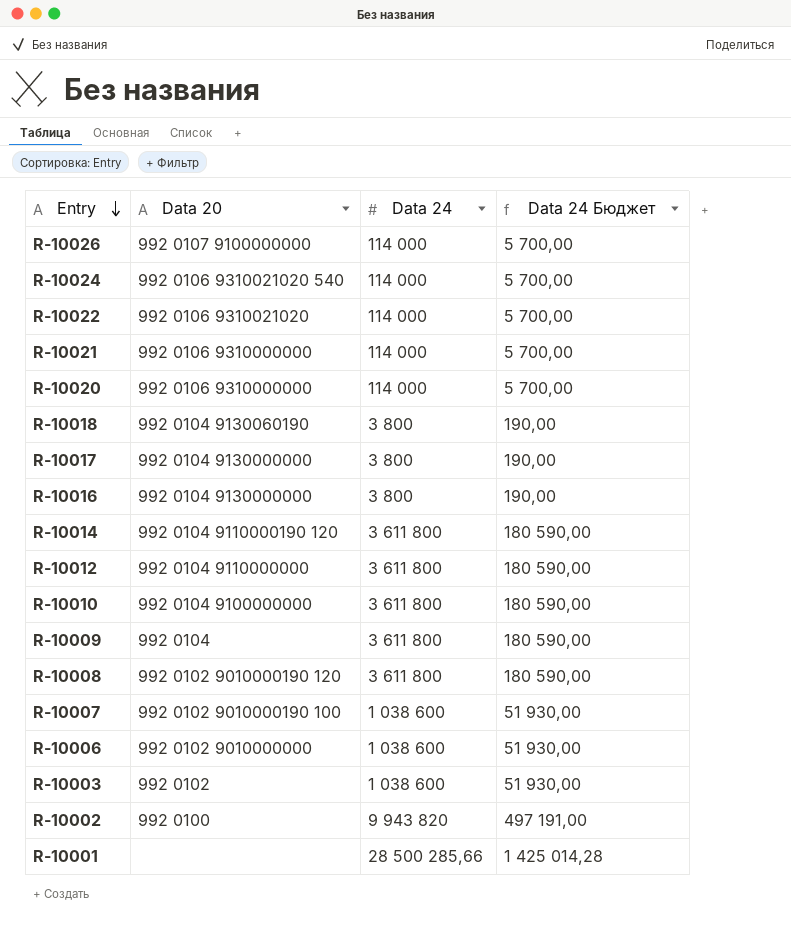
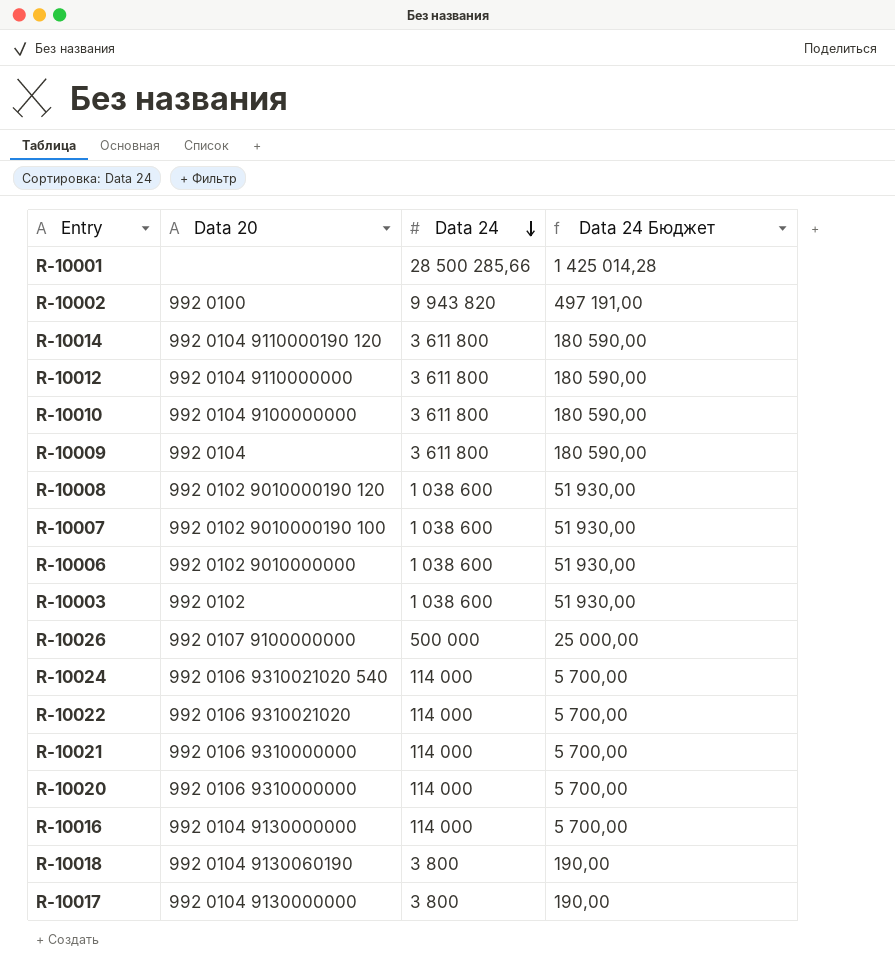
row order: Entry descending -> Data 24 descending
R-10008 | Data 24: 3 611 800 -> 1 038 600
R-10008 | Data 24 Бюджет: 180 590,00 -> 51 930,00
R-10026 | Data 24: 114 000 -> 500 000
R-10026 | Data 24 Бюджет: 5 700,00 -> 25 000,00
R-10016 | Data 24: 3 800 -> 114 000
R-10016 | Data 24 Бюджет: 190,00 -> 5 700,00

